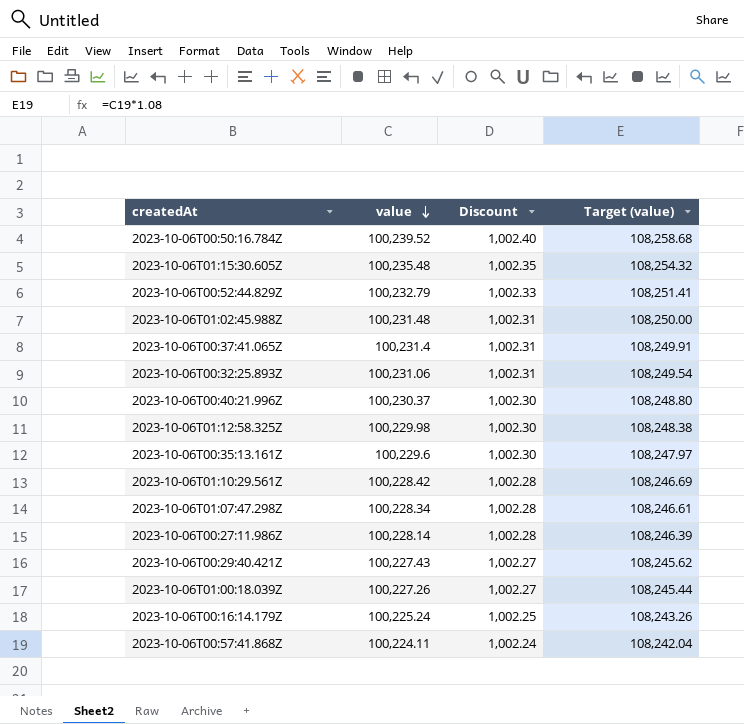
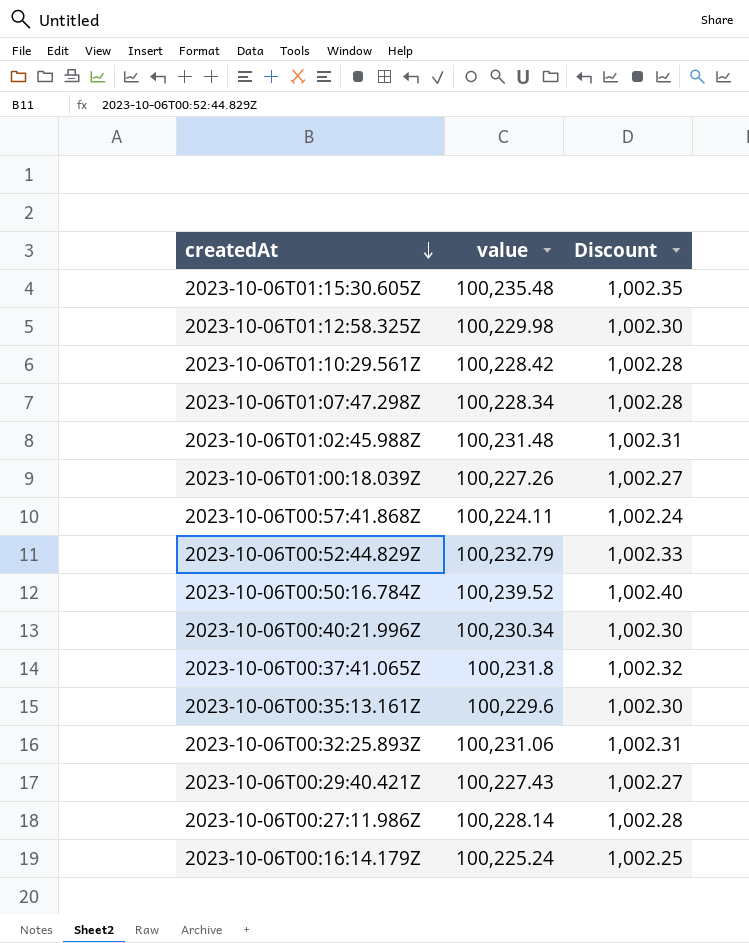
row order: value descending -> createdAt descending
column Target (value) | formula: [value] * 1.08 -> none
2023-10-06T00:40:21.996Z | value: 100,230.37 -> 100,230.34
2023-10-06T00:37:41.065Z | value: 100,231.4 -> 100,231.8
2023-10-06T00:37:41.065Z | Discount: 1,002.31 -> 1,002.32

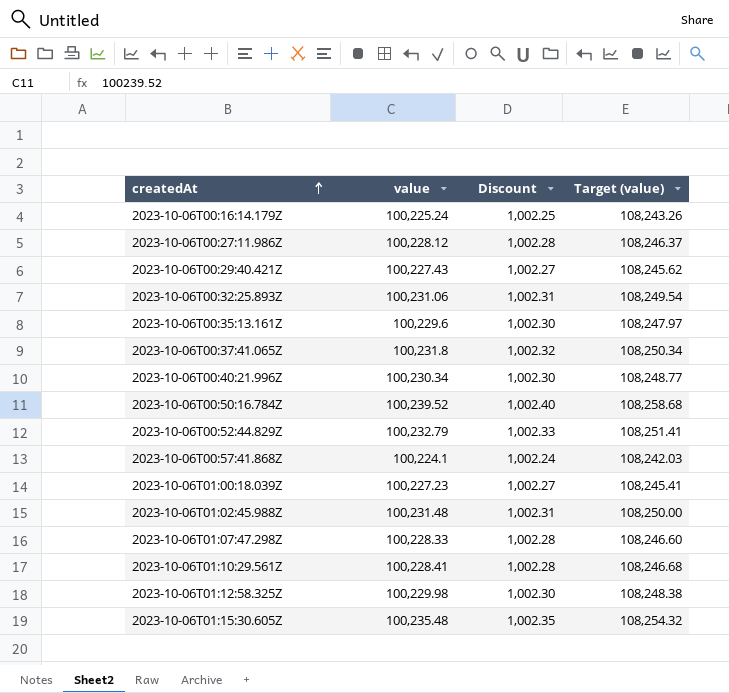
row order: createdAt descending -> createdAt ascending
column Target (value) | formula: none -> [value] * 1.08
2023-10-06T00:27:11.986Z | value: 100,228.14 -> 100,228.12
2023-10-06T00:57:41.868Z | value: 100,224.11 -> 100,224.1
2023-10-06T01:00:18.039Z | value: 100,227.26 -> 100,227.23
2023-10-06T01:07:47.298Z | value: 100,228.34 -> 100,228.33
2023-10-06T01:10:29.561Z | value: 100,228.42 -> 100,228.41

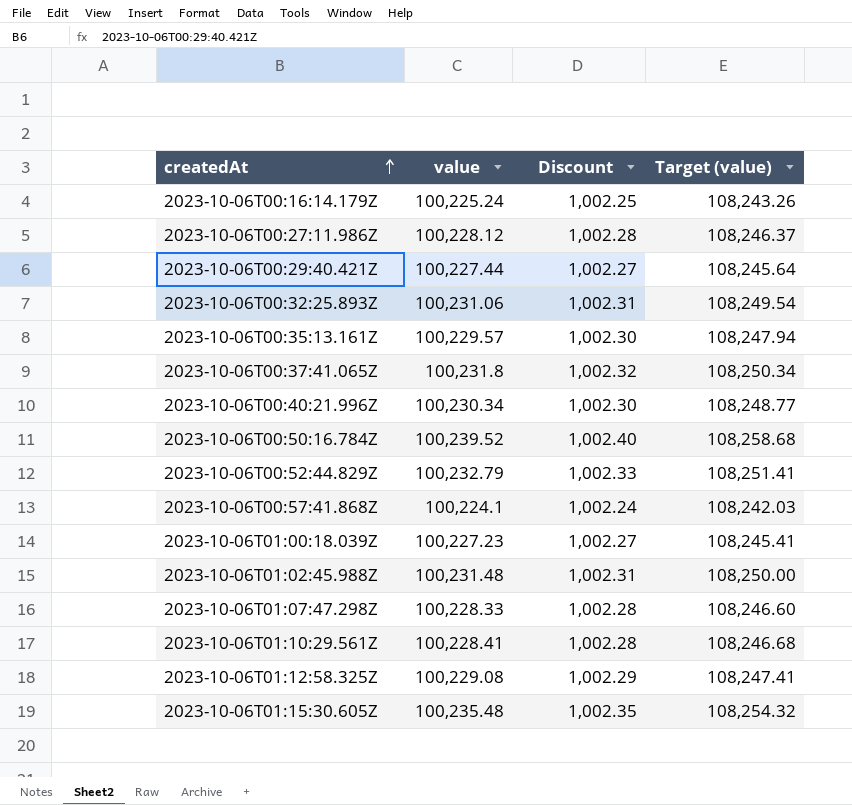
2023-10-06T00:29:40.421Z | value: 100,227.43 -> 100,227.44
2023-10-06T00:29:40.421Z | Target (value): 108,245.62 -> 108,245.64
2023-10-06T00:35:13.161Z | value: 100,229.6 -> 100,229.57
2023-10-06T00:35:13.161Z | Target (value): 108,247.97 -> 108,247.94
2023-10-06T01:12:58.325Z | value: 100,229.98 -> 100,229.08
2023-10-06T01:12:58.325Z | Discount: 1,002.30 -> 1,002.29
2023-10-06T01:12:58.325Z | Target (value): 108,248.38 -> 108,247.41

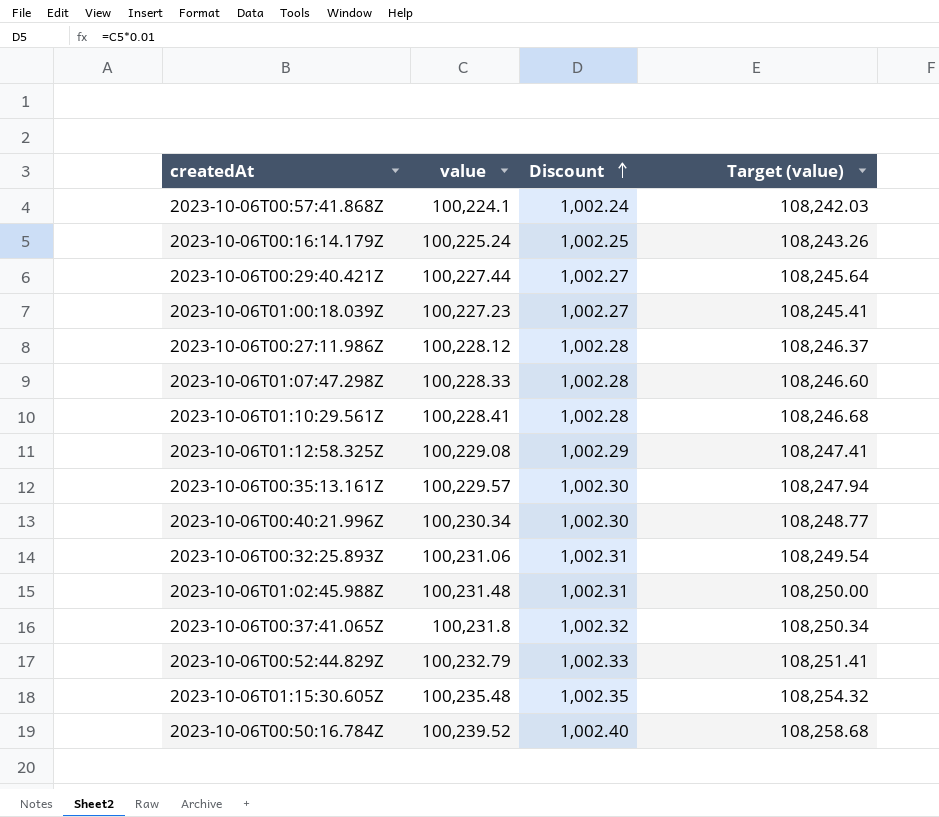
row order: createdAt ascending -> Discount ascending

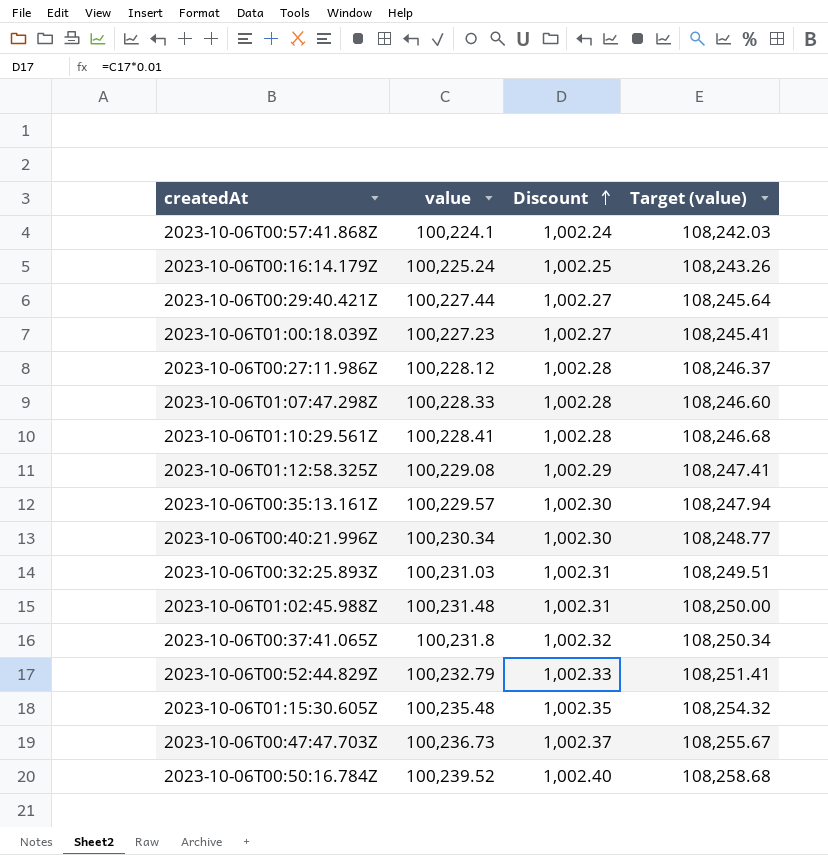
2023-10-06T00:32:25.893Z | value: 100,231.06 -> 100,231.03
2023-10-06T00:32:25.893Z | Target (value): 108,249.54 -> 108,249.51
row 2023-10-06T00:47:47.703Z: none -> 100,236.73 | 1,002.37 | 108,255.67

